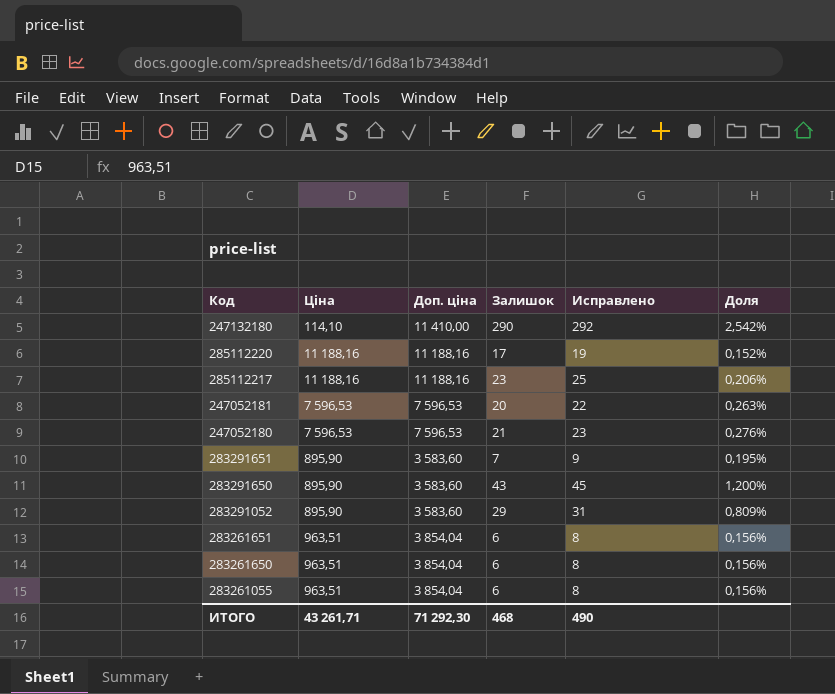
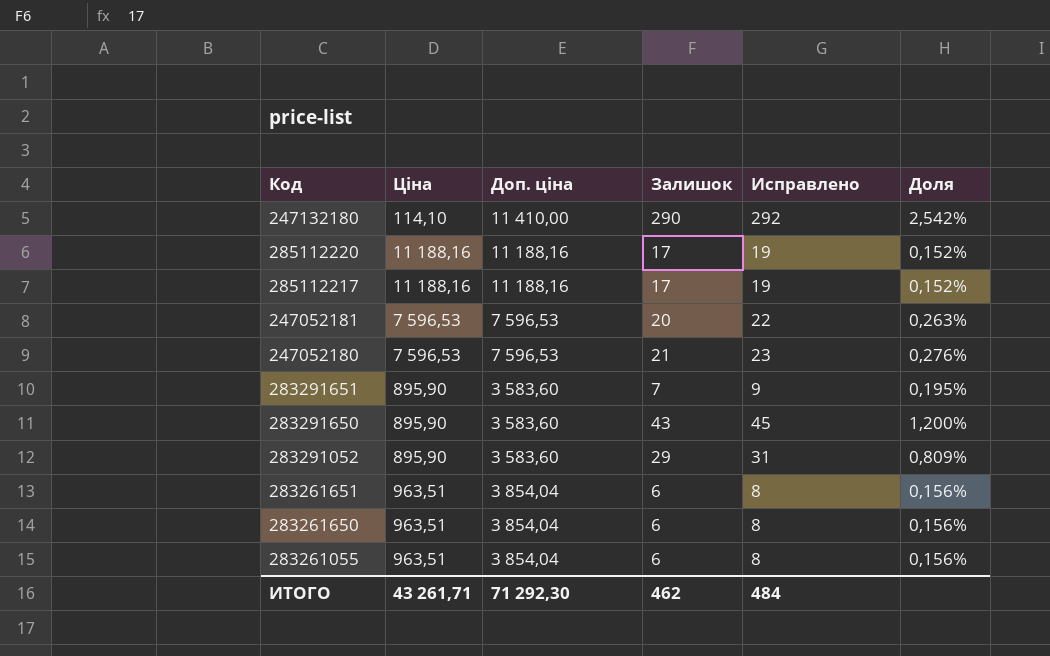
285112217 | Залишок: 23 -> 17
285112217 | Исправлено: 25 -> 19
285112217 | Доля: 0,206% -> 0,152%
ИТОГО | Залишок: 468 -> 462
ИТОГО | Исправлено: 490 -> 484

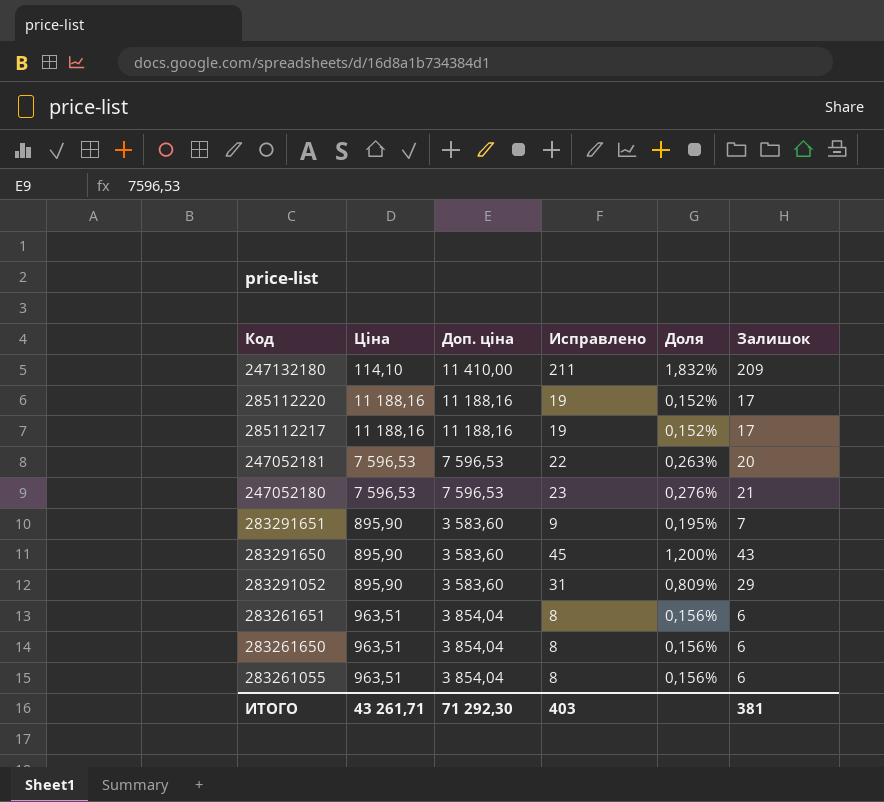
column Залишок | position: 4 -> 6
247132180 | Исправлено: 292 -> 211
247132180 | Доля: 2,542% -> 1,832%
247132180 | Залишок: 290 -> 209
ИТОГО | Исправлено: 484 -> 403
ИТОГО | Залишок: 462 -> 381

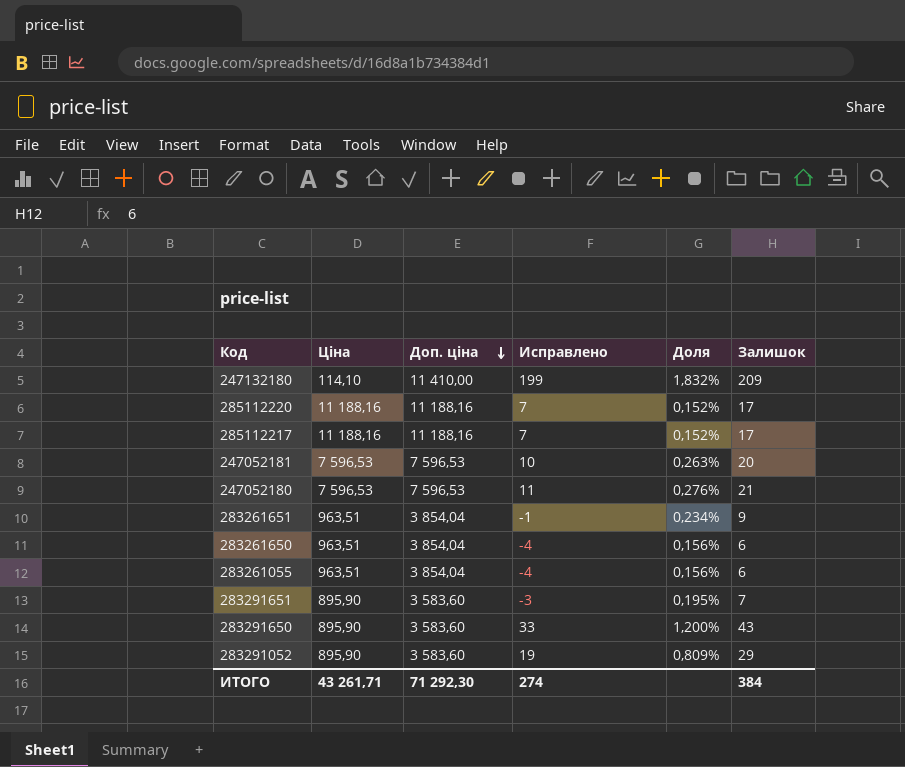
row order: none -> Доп. ціна descending
column Исправлено | formula: [Залишок] + 2 -> [Залишок] - 10
283261651 | Доля: 0,156% -> 0,234%
283261651 | Залишок: 6 -> 9
ИТОГО | Исправлено: 403 -> 274
ИТОГО | Залишок: 381 -> 384

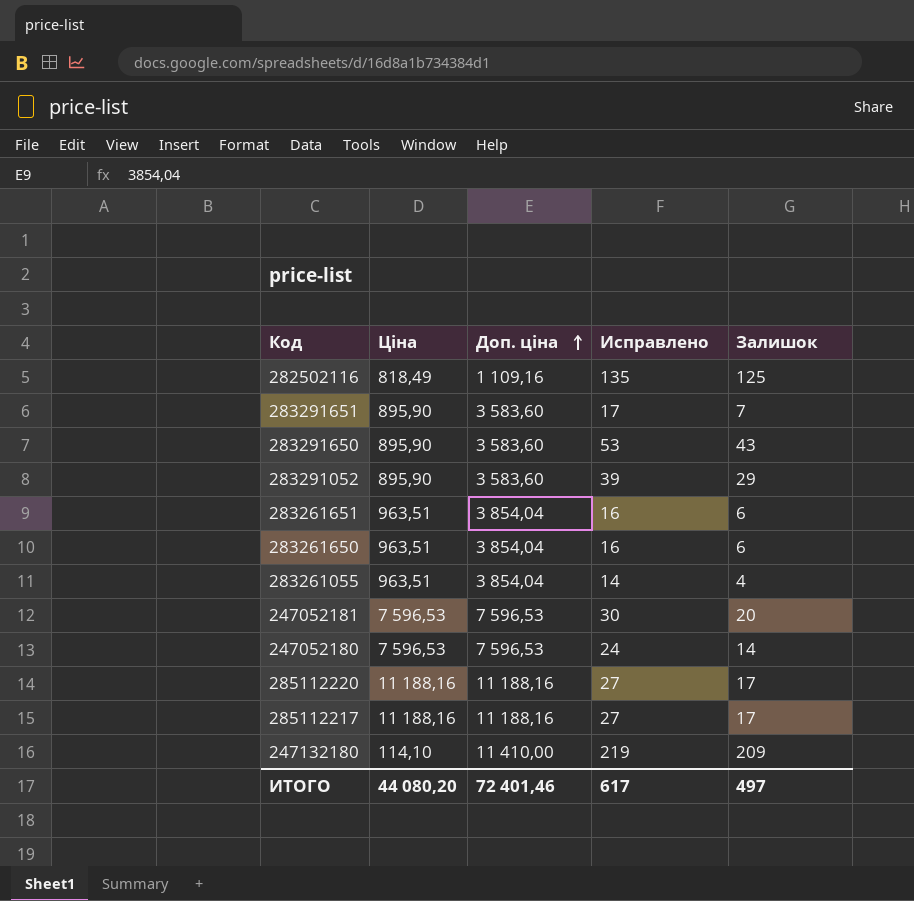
row order: Доп. ціна descending -> Доп. ціна ascending
column Доля | formula: [Залишок] / [Доп. ціна] -> none
column Исправлено | formula: [Залишок] - 10 -> [Залишок] + 10
row 282502116: none -> 818,49 | 1 109,16 | 135 | 125
283261651 | Залишок: 9 -> 6
283261055 | Залишок: 6 -> 4
247052180 | Залишок: 21 -> 14
ИТОГО | Ціна: 43 261,71 -> 44 080,20
ИТОГО | Доп. ціна: 71 292,30 -> 72 401,46
ИТОГО | Исправлено: 274 -> 617
ИТОГО | Залишок: 384 -> 497

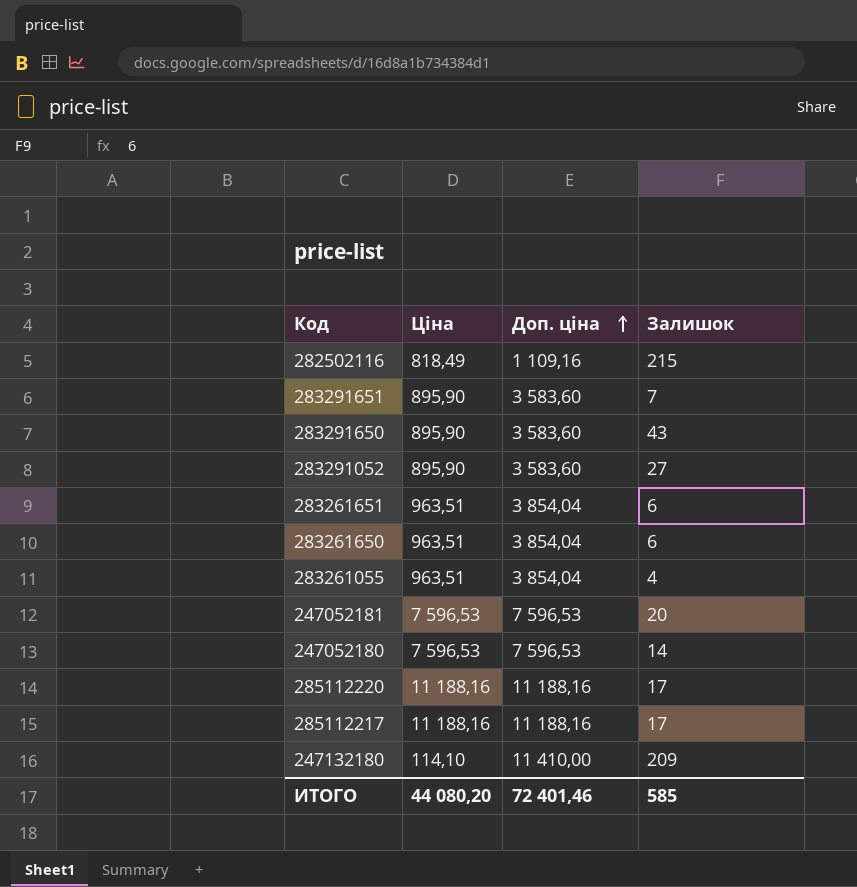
column Исправлено | formula: [Залишок] + 10 -> none
282502116 | Залишок: 125 -> 215
283291052 | Залишок: 29 -> 27
ИТОГО | Залишок: 497 -> 585

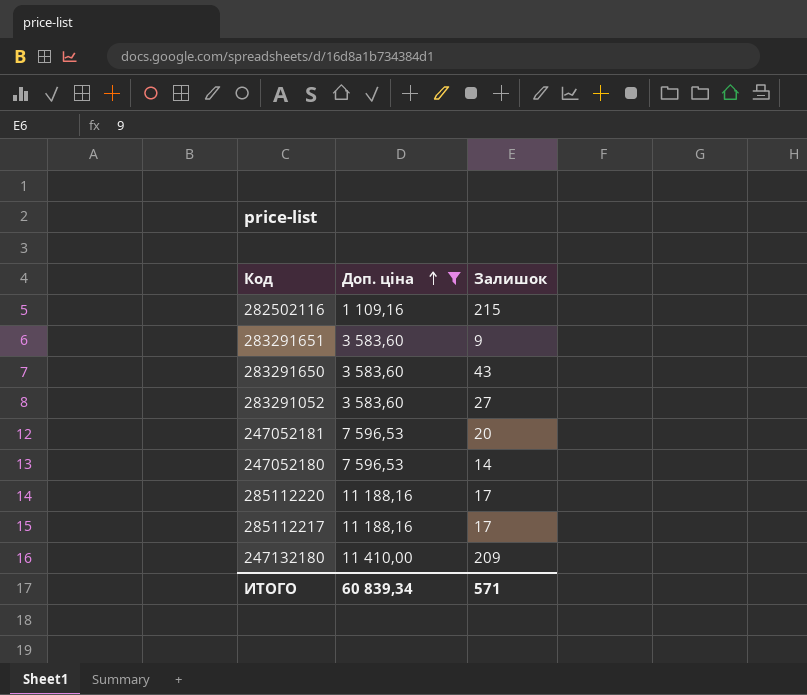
filter: none -> Доп. ціна != 3 854,04
column Ціна | position: 2 -> none
283291651 | Залишок: 7 -> 9
ИТОГО | Доп. ціна: 72 401,46 -> 60 839,34
ИТОГО | Залишок: 585 -> 571

